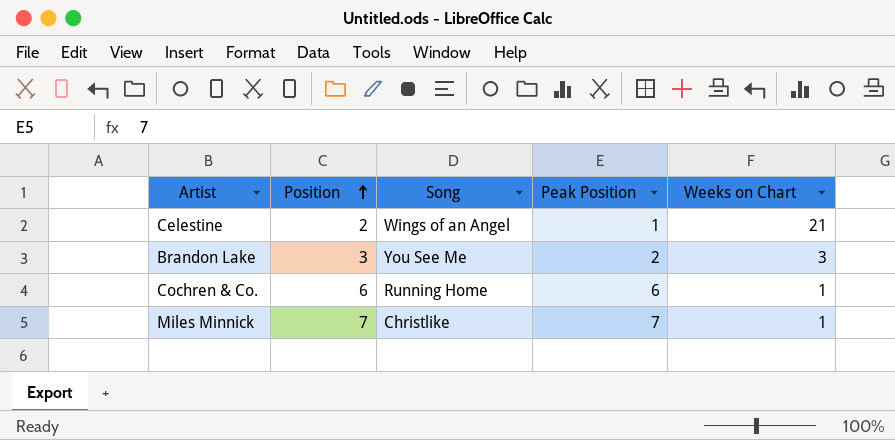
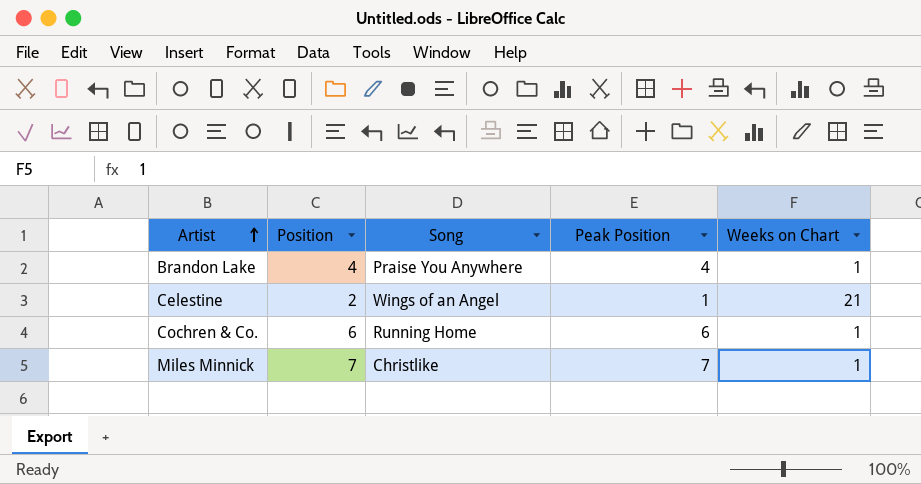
row order: Position ascending -> Artist ascending
Brandon Lake | Position: 3 -> 4
Brandon Lake | Song: You See Me -> Praise You Anywhere
Brandon Lake | Peak Position: 2 -> 4
Brandon Lake | Weeks on Chart: 3 -> 1

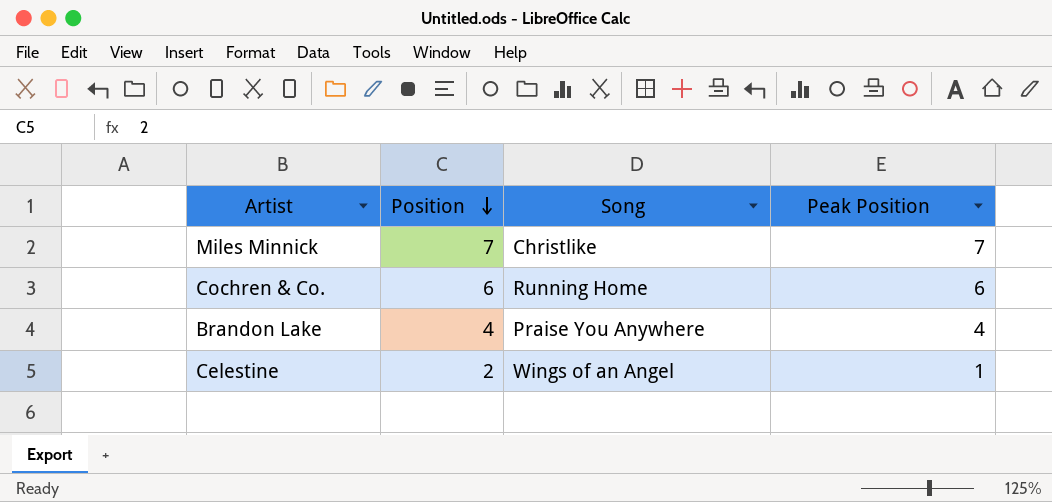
row order: Artist ascending -> Position descending
column Weeks on Chart | position: 5 -> none

